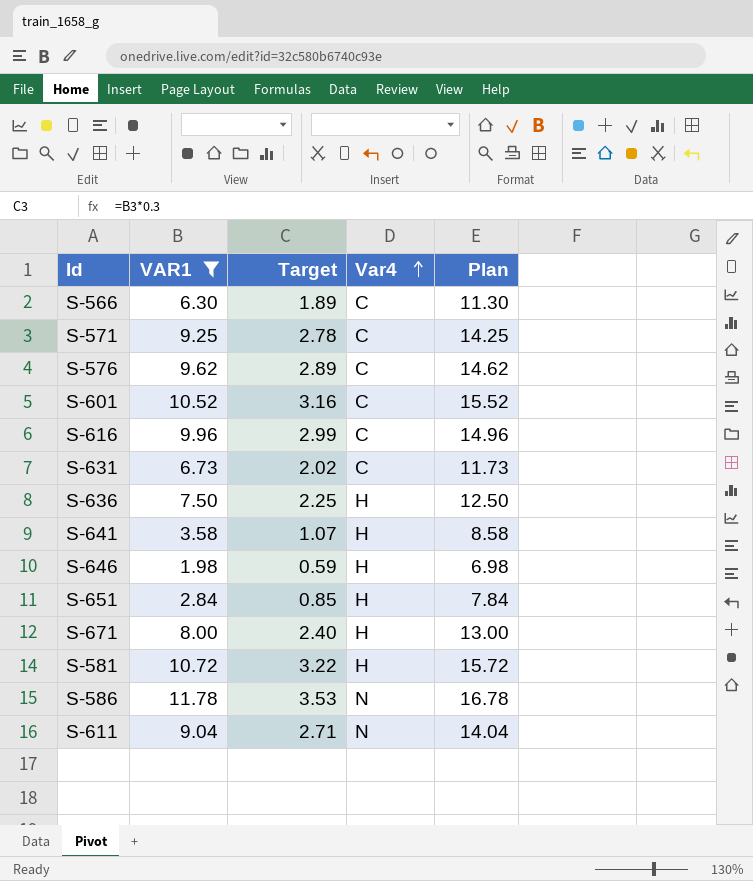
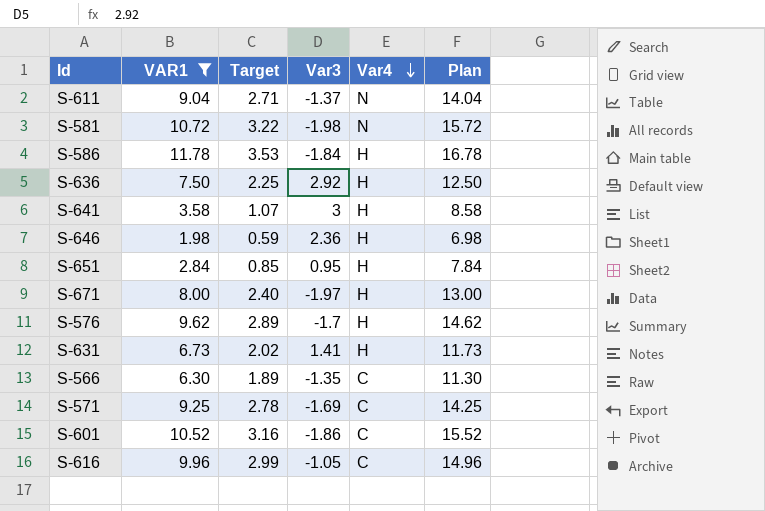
row order: Var4 ascending -> Var4 descending
column Var3 | position: none -> 4
S-581 | Var4: H -> N
S-586 | Var4: N -> H
S-576 | Var4: C -> H
S-631 | Var4: C -> H

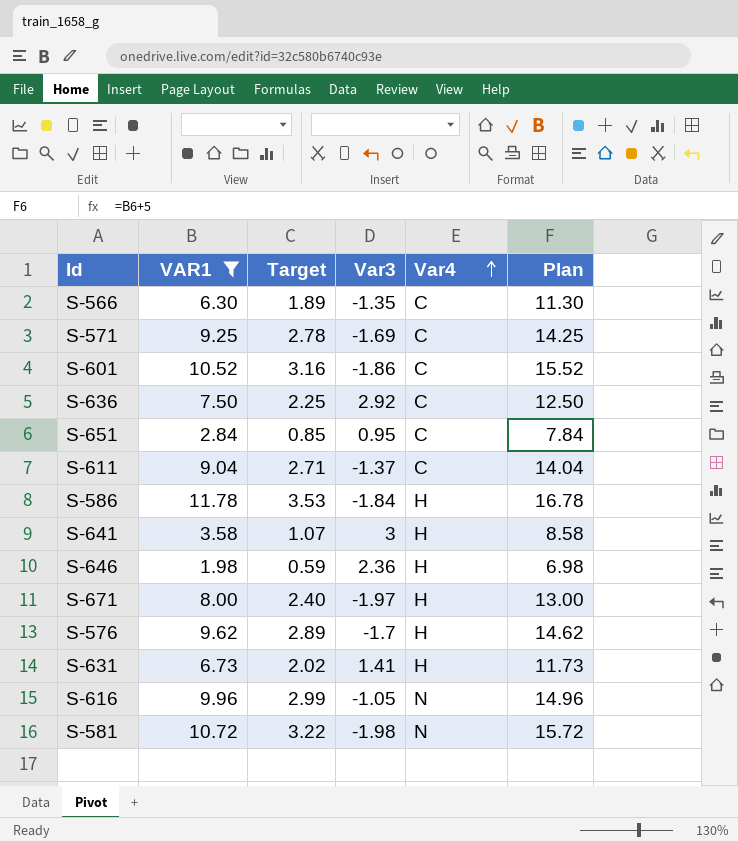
row order: Var4 descending -> Var4 ascending
S-636 | Var4: H -> C
S-651 | Var4: H -> C
S-611 | Var4: N -> C
S-616 | Var4: C -> N

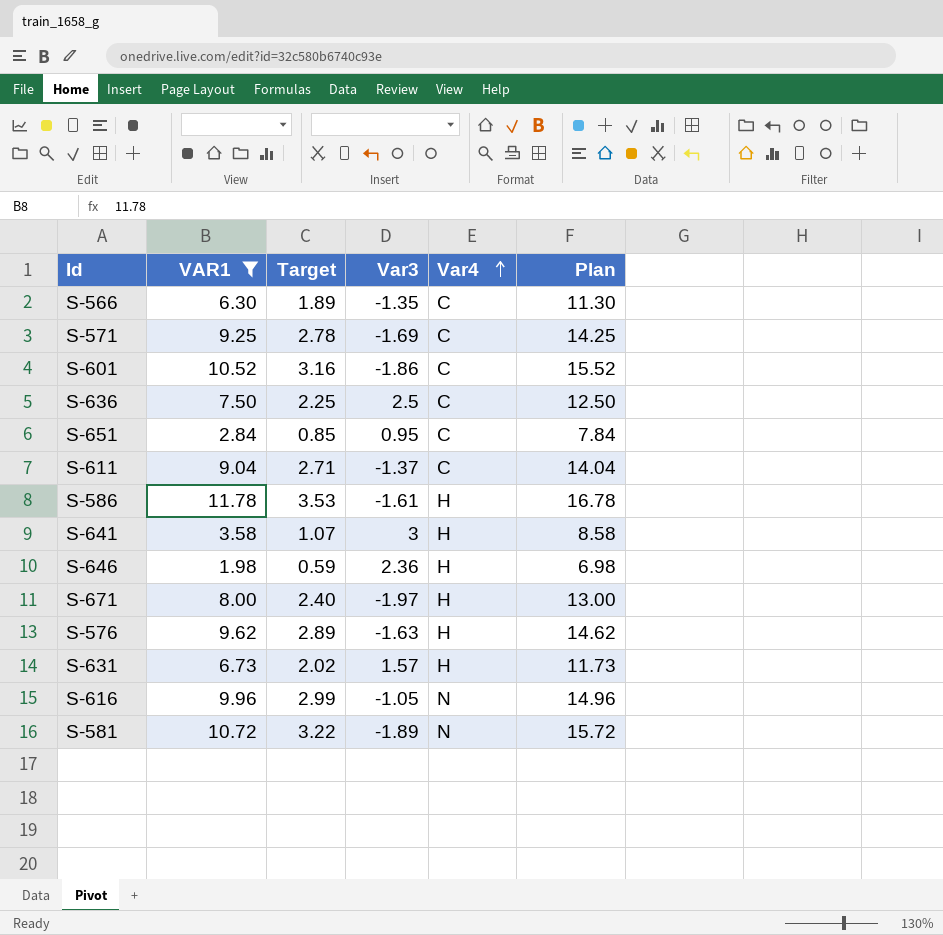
S-636 | Var3: 2.92 -> 2.5
S-586 | Var3: -1.84 -> -1.61
S-576 | Var3: -1.7 -> -1.63
S-631 | Var3: 1.41 -> 1.57
S-581 | Var3: -1.98 -> -1.89

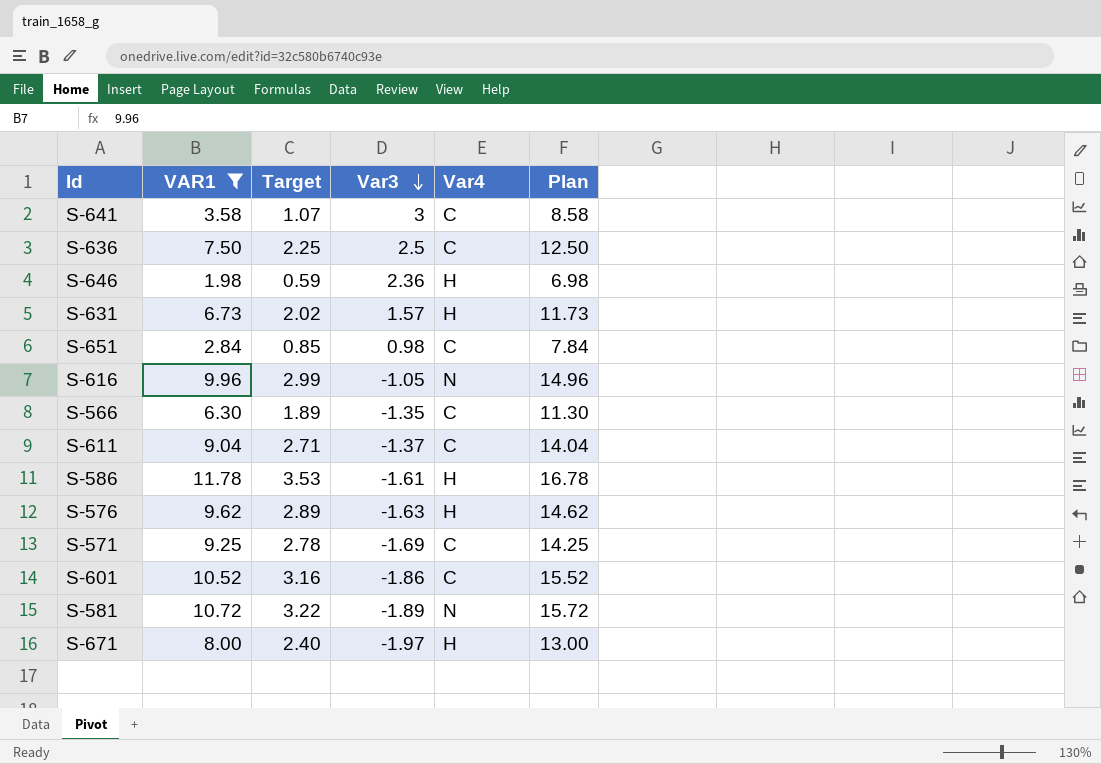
row order: Var4 ascending -> Var3 descending
S-641 | Var4: H -> C
S-651 | Var3: 0.95 -> 0.98

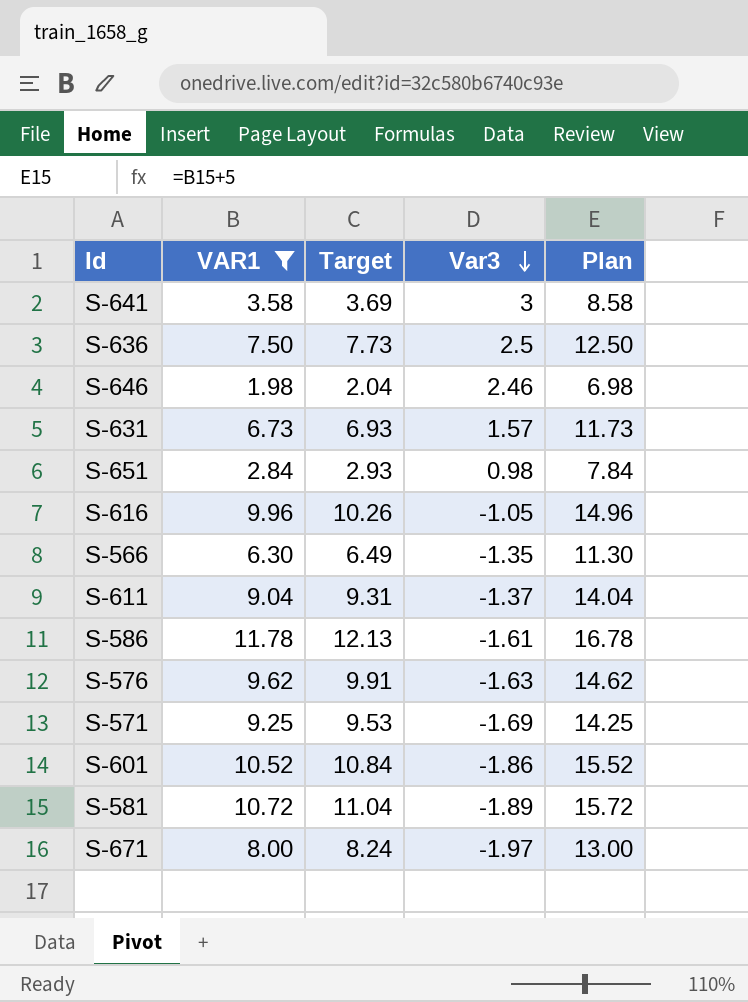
column Var4 | position: 5 -> none
column Target | formula: [VAR1] * 0.3 -> [VAR1] * 1.03
S-646 | Var3: 2.36 -> 2.46

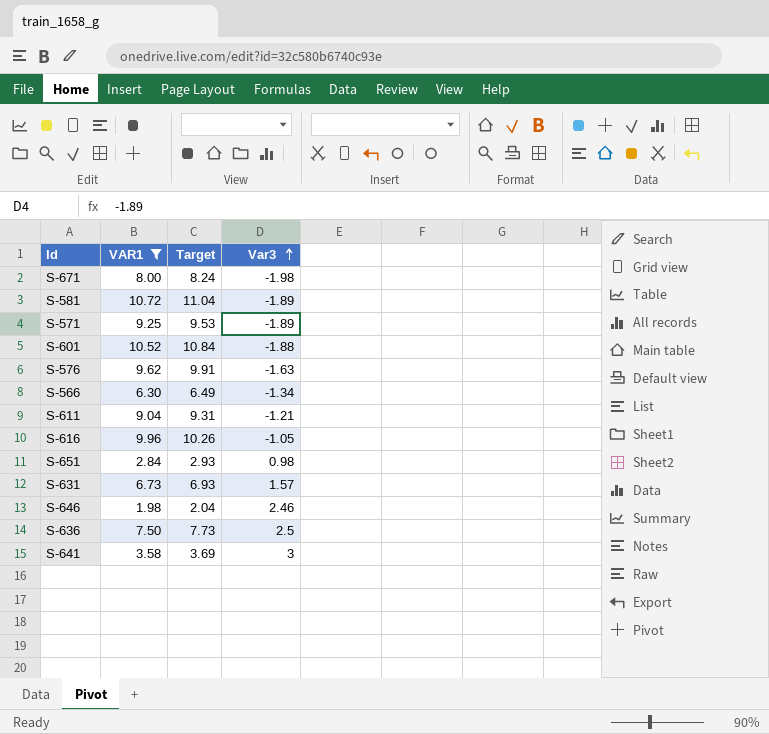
row order: Var3 descending -> Var3 ascending
column Plan | formula: [VAR1] + 5 -> none
row S-586: 11.78 | 12.13 | -1.61 | 16.78 -> none
S-671 | Var3: -1.97 -> -1.98
S-571 | Var3: -1.69 -> -1.89
S-601 | Var3: -1.86 -> -1.88
S-566 | Var3: -1.35 -> -1.34
S-611 | Var3: -1.37 -> -1.21

